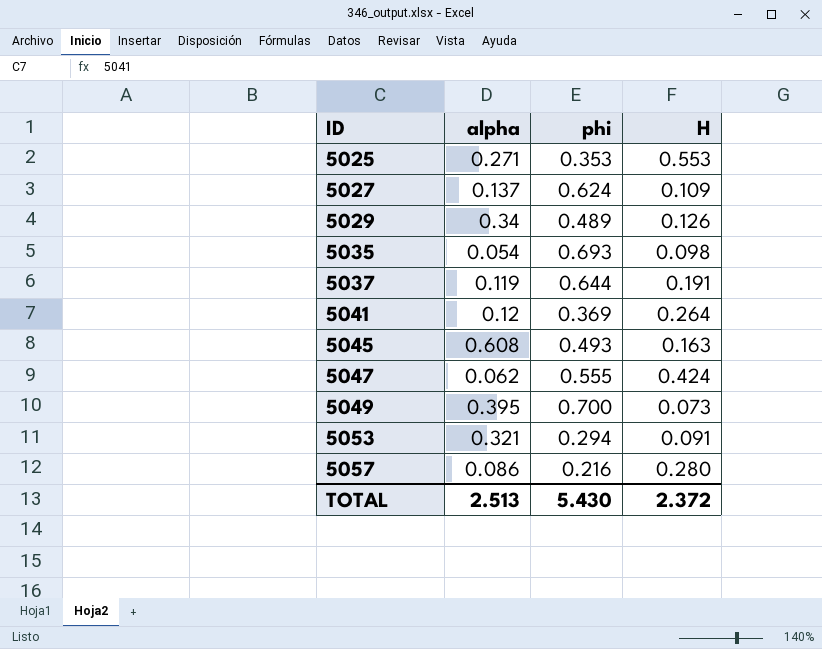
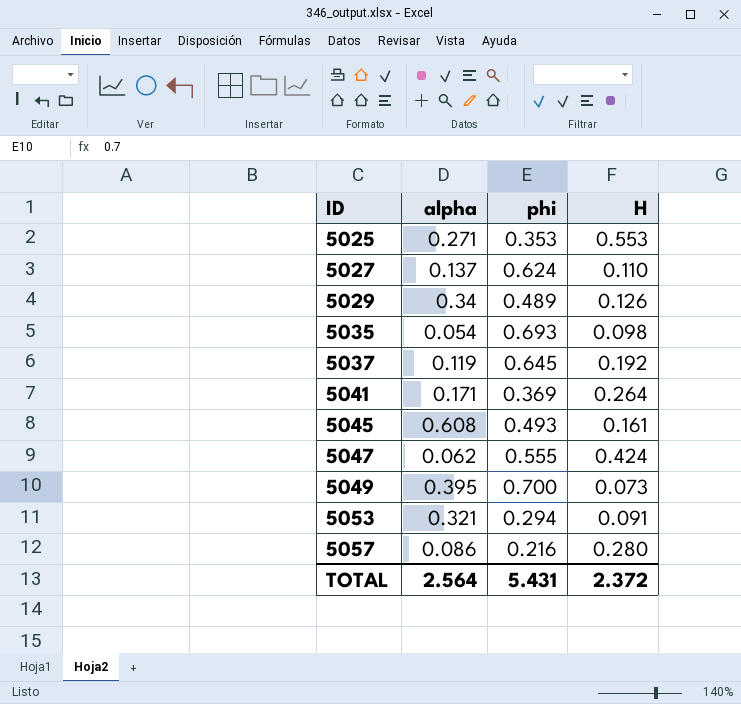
5027 | H: 0.109 -> 0.110
5037 | phi: 0.644 -> 0.645
5037 | H: 0.191 -> 0.192
5041 | alpha: 0.12 -> 0.171
5045 | H: 0.163 -> 0.161
TOTAL | alpha: 2.513 -> 2.564
TOTAL | phi: 5.430 -> 5.431

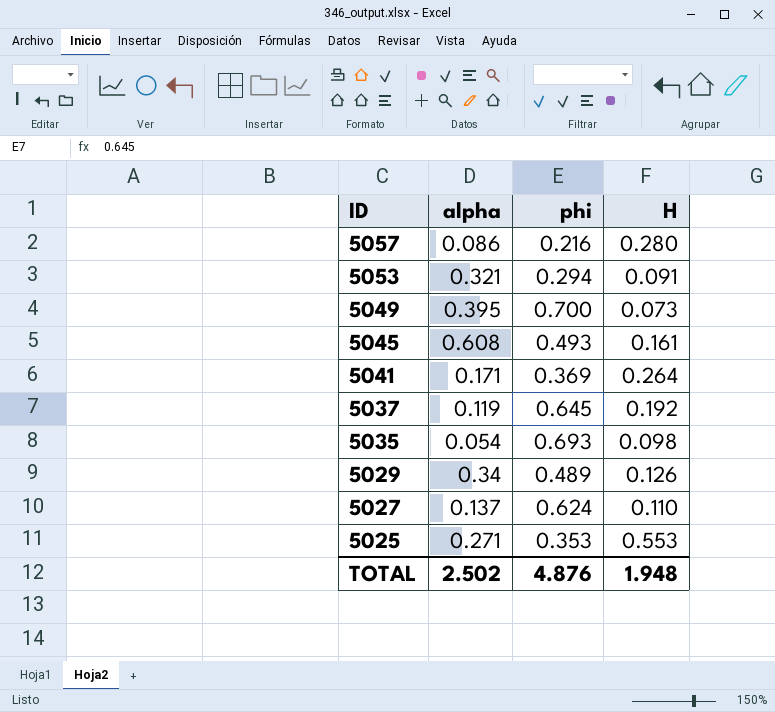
row order: ID ascending -> ID descending
row 5047: 0.062 | 0.555 | 0.424 -> none
TOTAL | alpha: 2.564 -> 2.502
TOTAL | phi: 5.431 -> 4.876
TOTAL | H: 2.372 -> 1.948

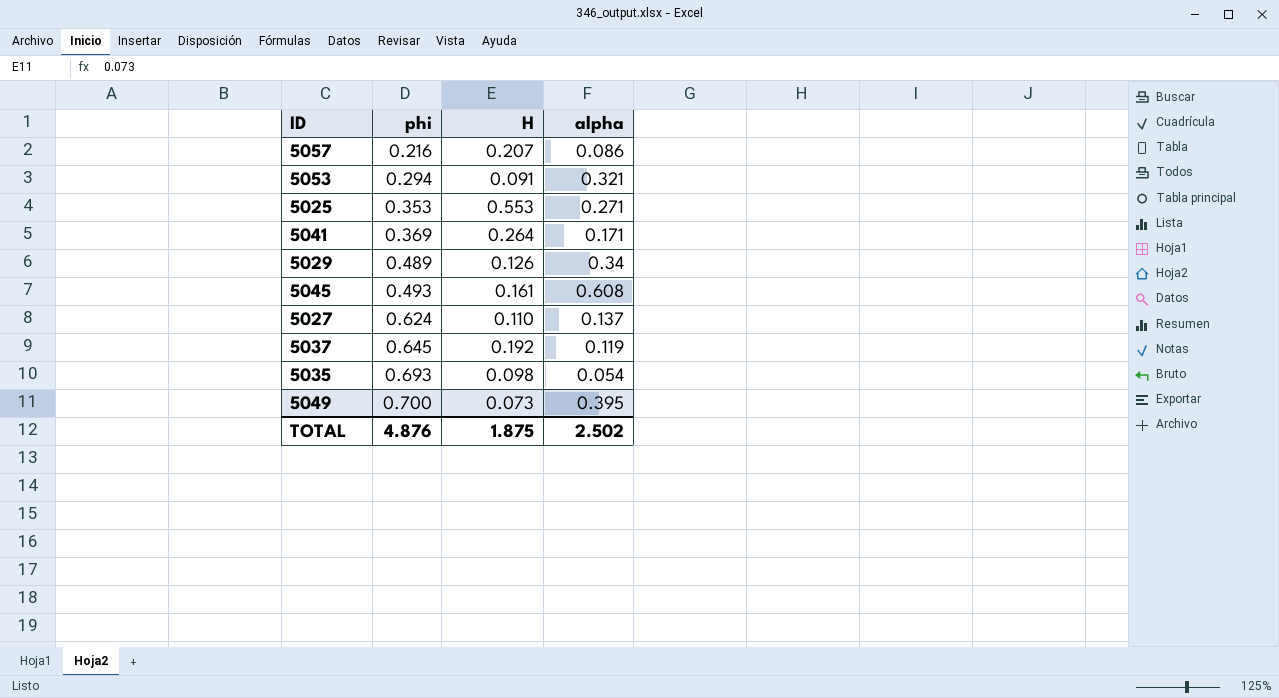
row order: ID descending -> phi ascending
column alpha | position: 2 -> 4
5057 | H: 0.280 -> 0.207
TOTAL | H: 1.948 -> 1.875

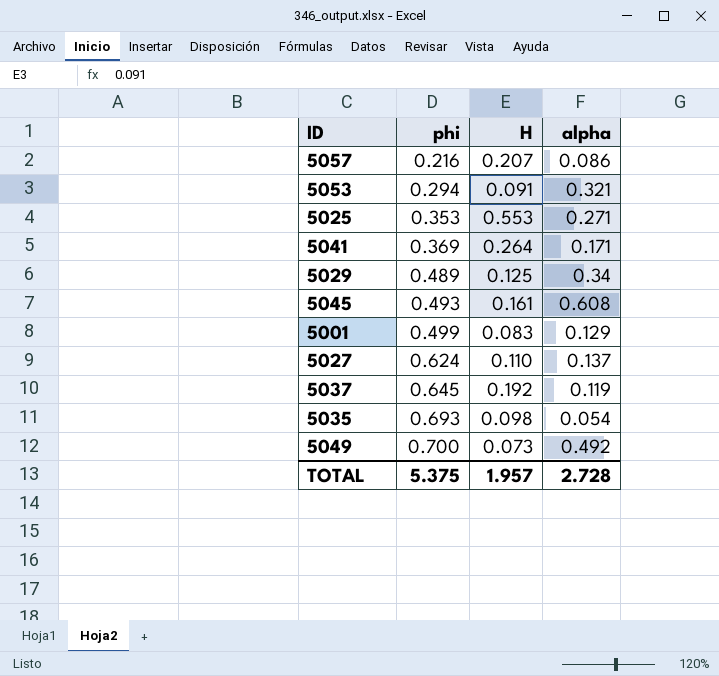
5029 | H: 0.126 -> 0.125
row 5001: none -> 0.499 | 0.083 | 0.129
5049 | alpha: 0.395 -> 0.492
TOTAL | phi: 4.876 -> 5.375
TOTAL | H: 1.875 -> 1.957
TOTAL | alpha: 2.502 -> 2.728

